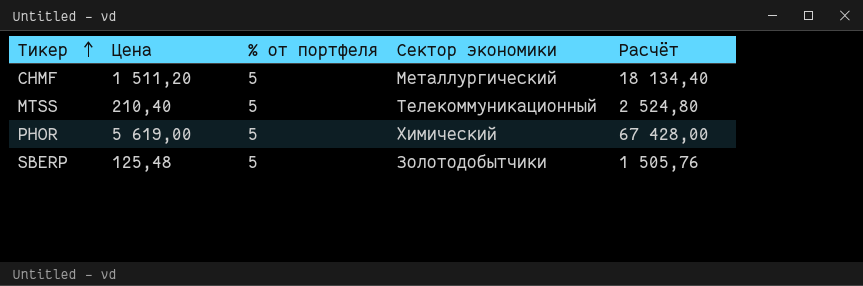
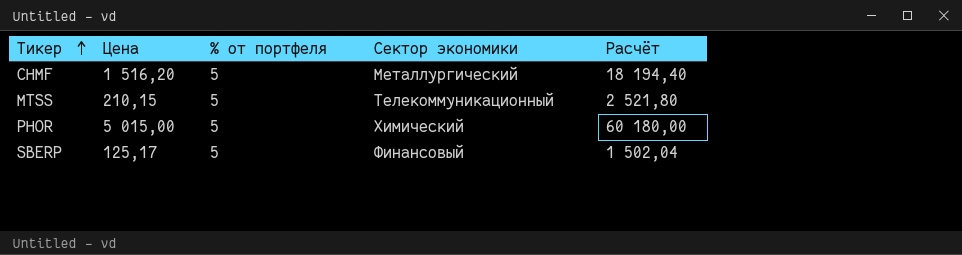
CHMF | Цена: 1 511,20 -> 1 516,20
CHMF | Расчёт: 18 134,40 -> 18 194,40
MTSS | Цена: 210,40 -> 210,15
MTSS | Расчёт: 2 524,80 -> 2 521,80
PHOR | Цена: 5 619,00 -> 5 015,00
PHOR | Расчёт: 67 428,00 -> 60 180,00
SBERP | Цена: 125,48 -> 125,17
SBERP | Сектор экономики: Золотодобытчики -> Финансовый
SBERP | Расчёт: 1 505,76 -> 1 502,04

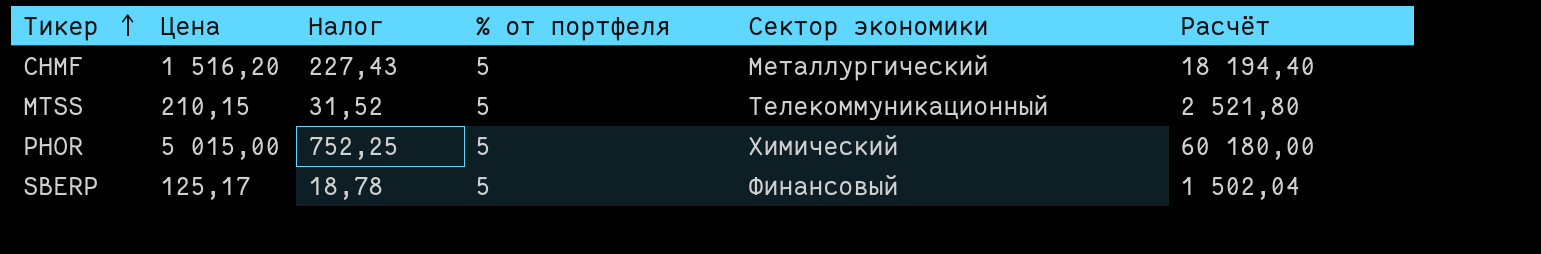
column Налог | formula: none -> [Цена] * 0,15

